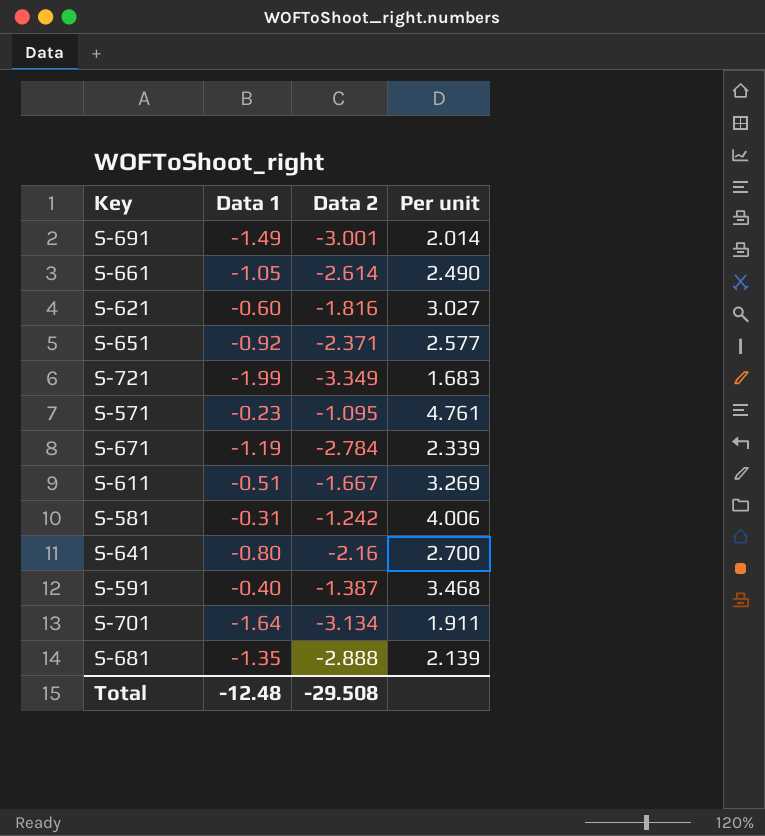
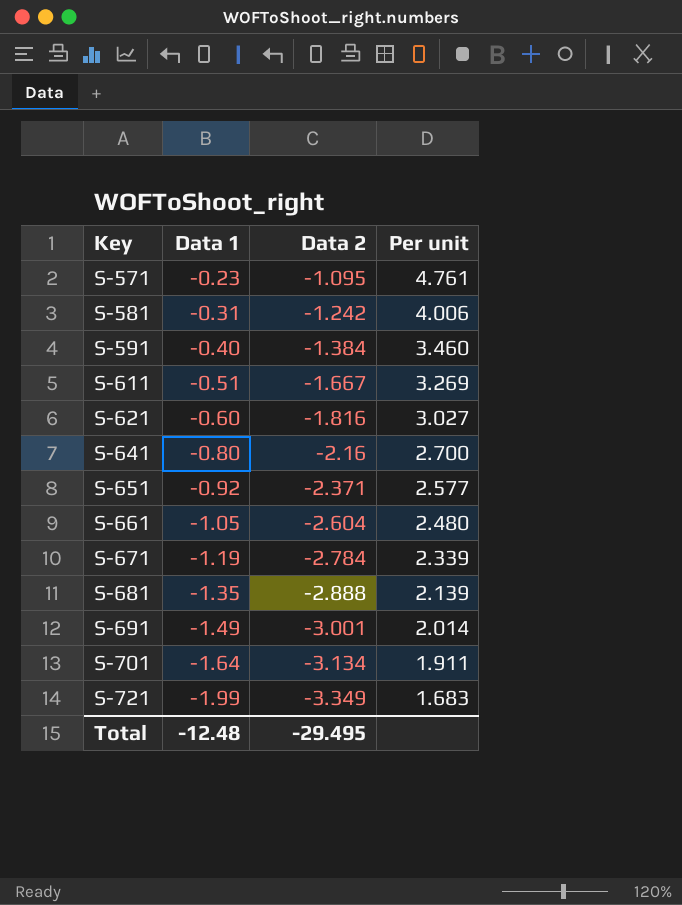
row order: none -> Key ascending
S-591 | Data 2: -1.387 -> -1.384
S-591 | Per unit: 3.468 -> 3.460
S-661 | Data 2: -2.614 -> -2.604
S-661 | Per unit: 2.490 -> 2.480
Total | Data 2: -29.508 -> -29.495

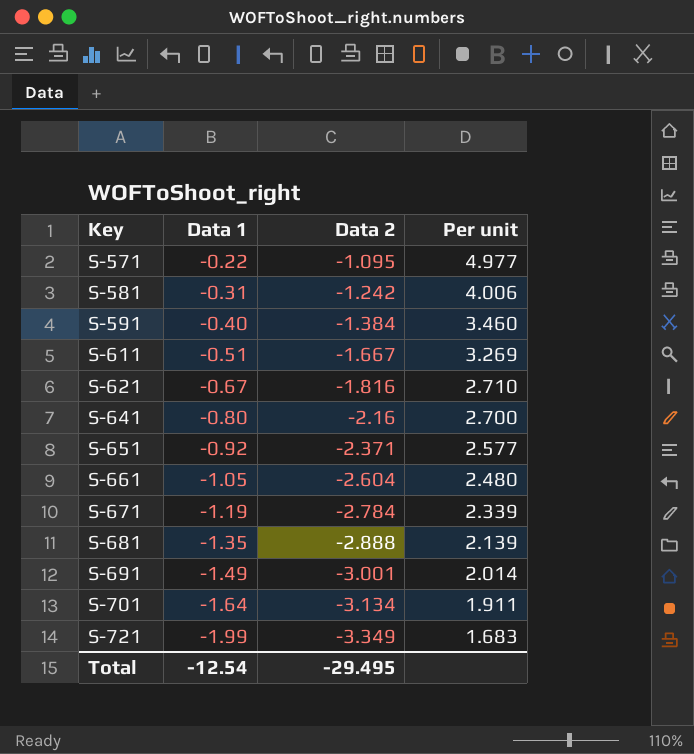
S-571 | Data 1: -0.23 -> -0.22
S-571 | Per unit: 4.761 -> 4.977
S-621 | Data 1: -0.60 -> -0.67
S-621 | Per unit: 3.027 -> 2.710
Total | Data 1: -12.48 -> -12.54

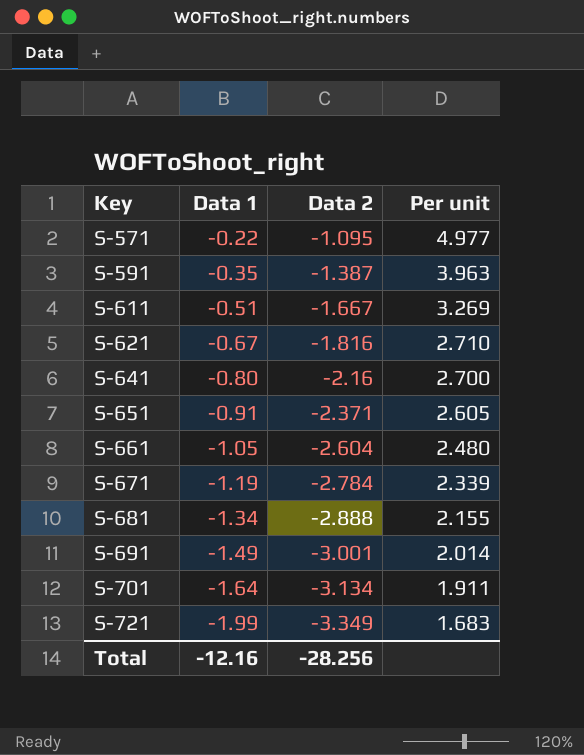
row S-581: -0.31 | -1.242 | 4.006 -> none
S-591 | Data 1: -0.40 -> -0.35
S-591 | Data 2: -1.384 -> -1.387
S-591 | Per unit: 3.460 -> 3.963
S-651 | Data 1: -0.92 -> -0.91
S-651 | Per unit: 2.577 -> 2.605
S-681 | Data 1: -1.35 -> -1.34
S-681 | Per unit: 2.139 -> 2.155
Total | Data 1: -12.54 -> -12.16
Total | Data 2: -29.495 -> -28.256

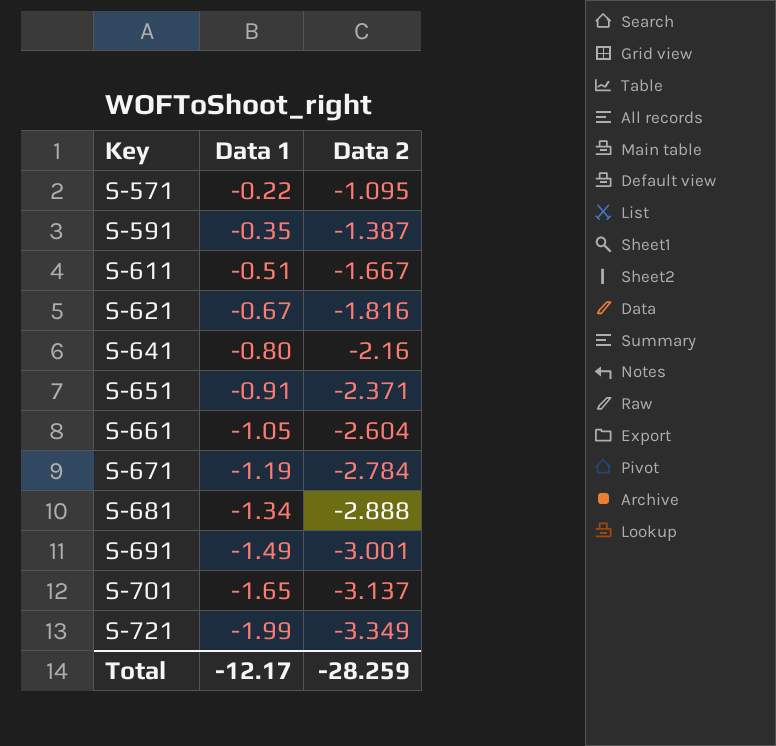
column Per unit | formula: [Data 2] / [Data 1] -> none
S-701 | Data 1: -1.64 -> -1.65
S-701 | Data 2: -3.134 -> -3.137
Total | Data 1: -12.16 -> -12.17
Total | Data 2: -28.256 -> -28.259

